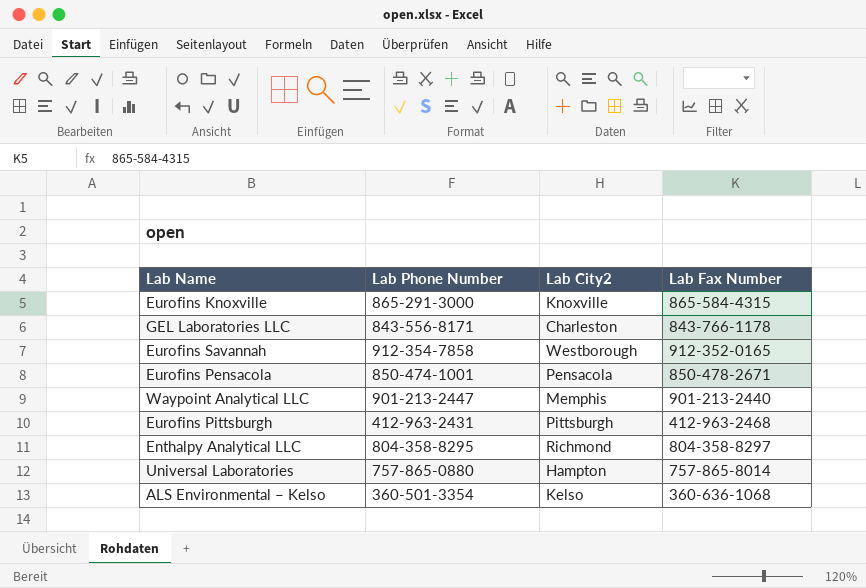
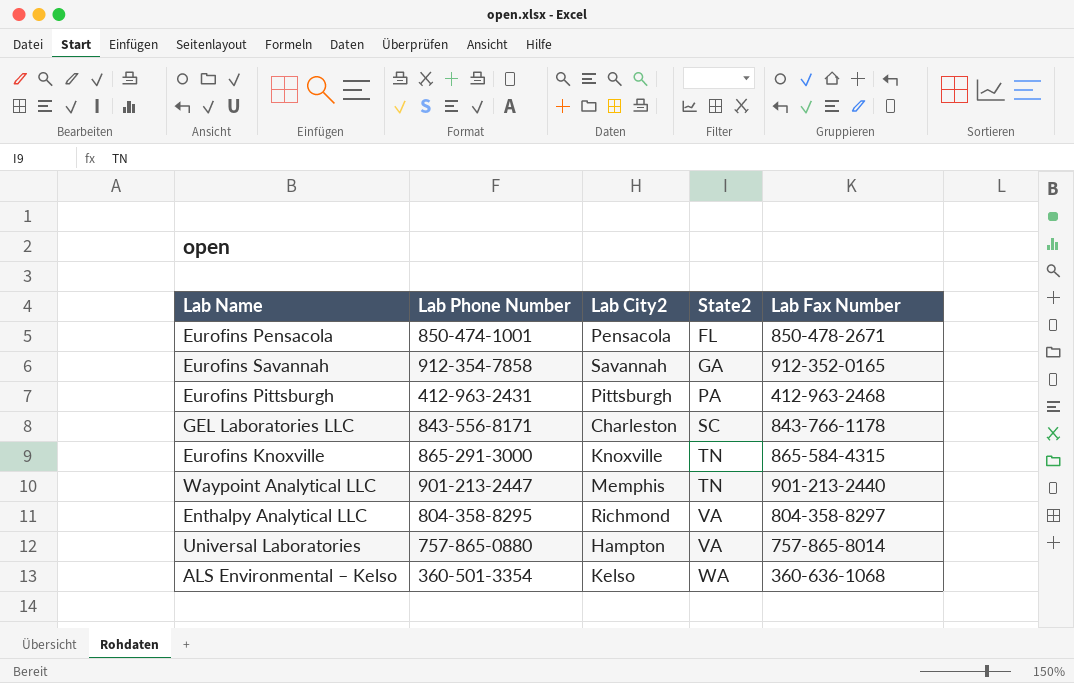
row order: none -> State2 ascending
column State2 | position: none -> 4
Eurofins Savannah | Lab City2: Westborough -> Savannah

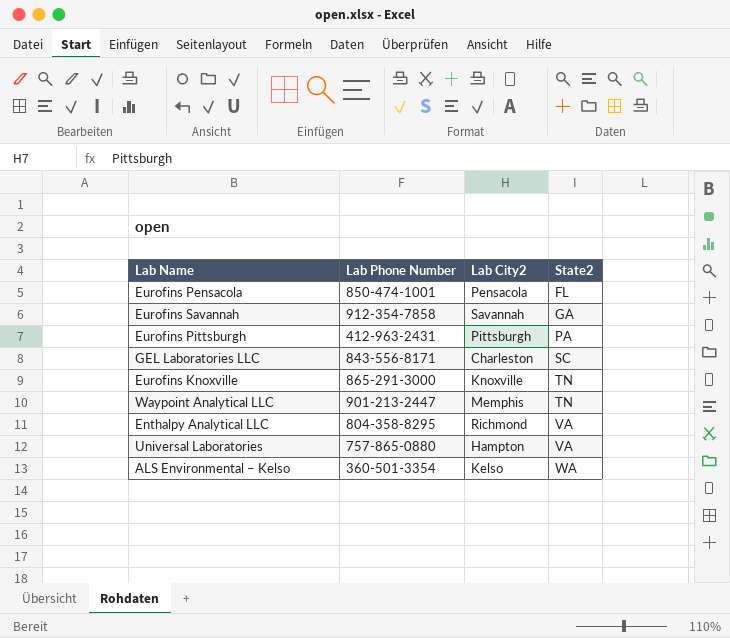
column Lab Fax Number | position: 5 -> none

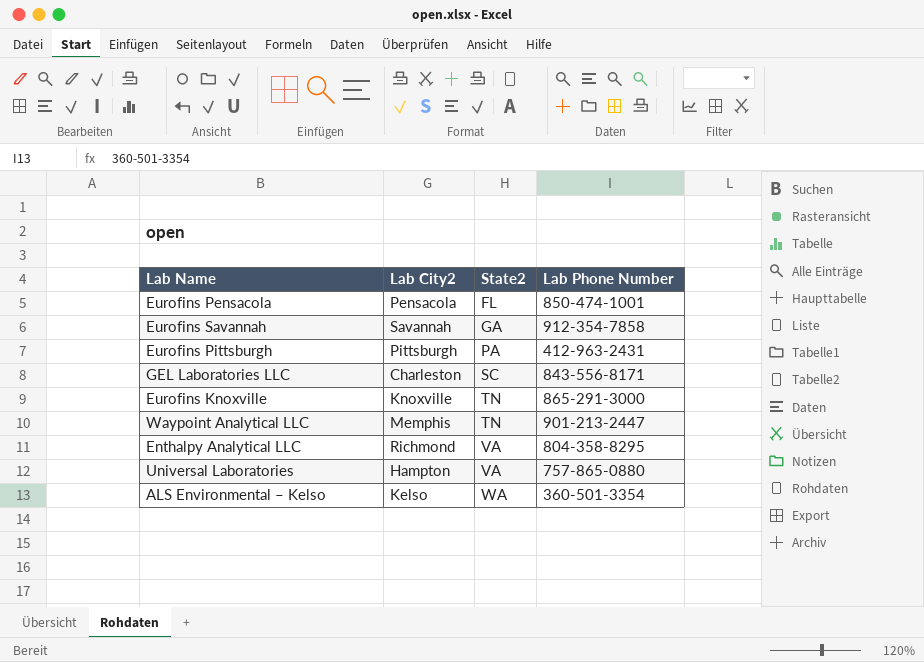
column Lab Phone Number | position: 2 -> 4

